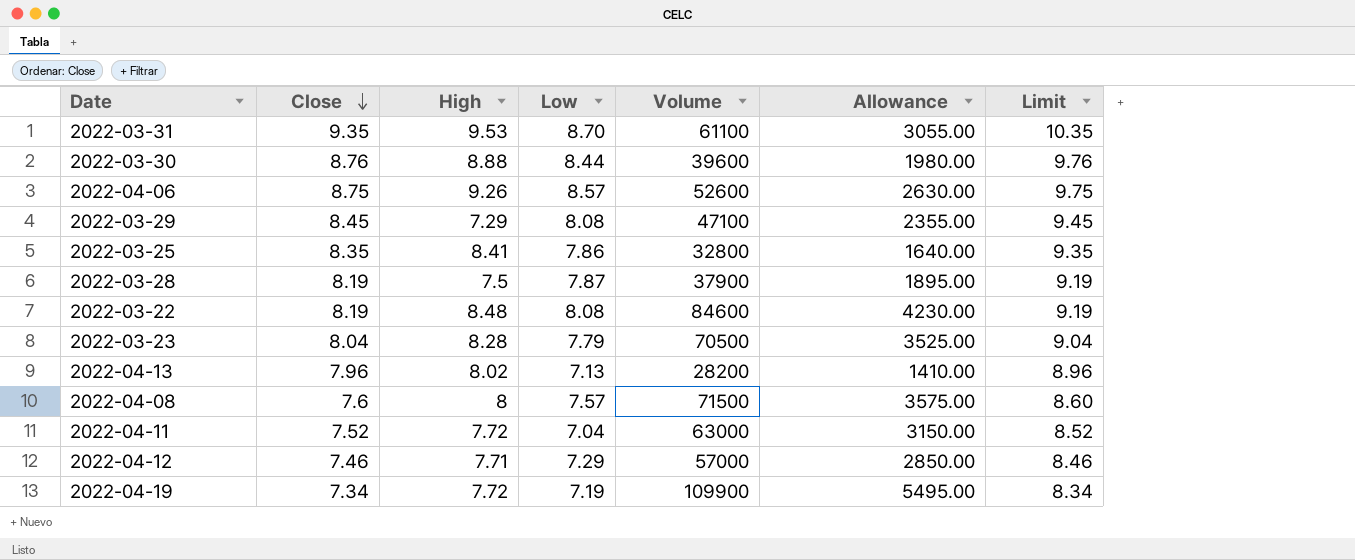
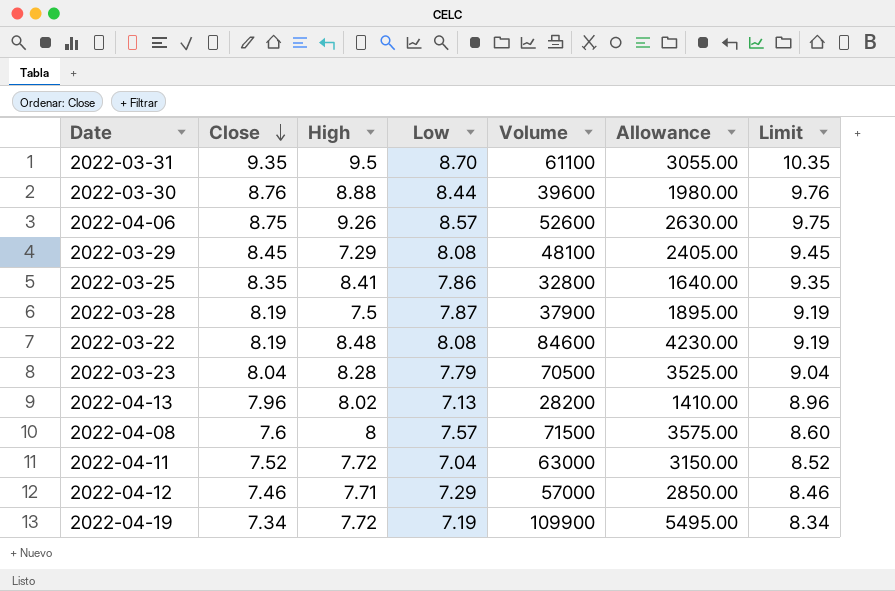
2022-03-31 | High: 9.53 -> 9.5
2022-03-29 | Volume: 47100 -> 48100
2022-03-29 | Allowance: 2355.00 -> 2405.00

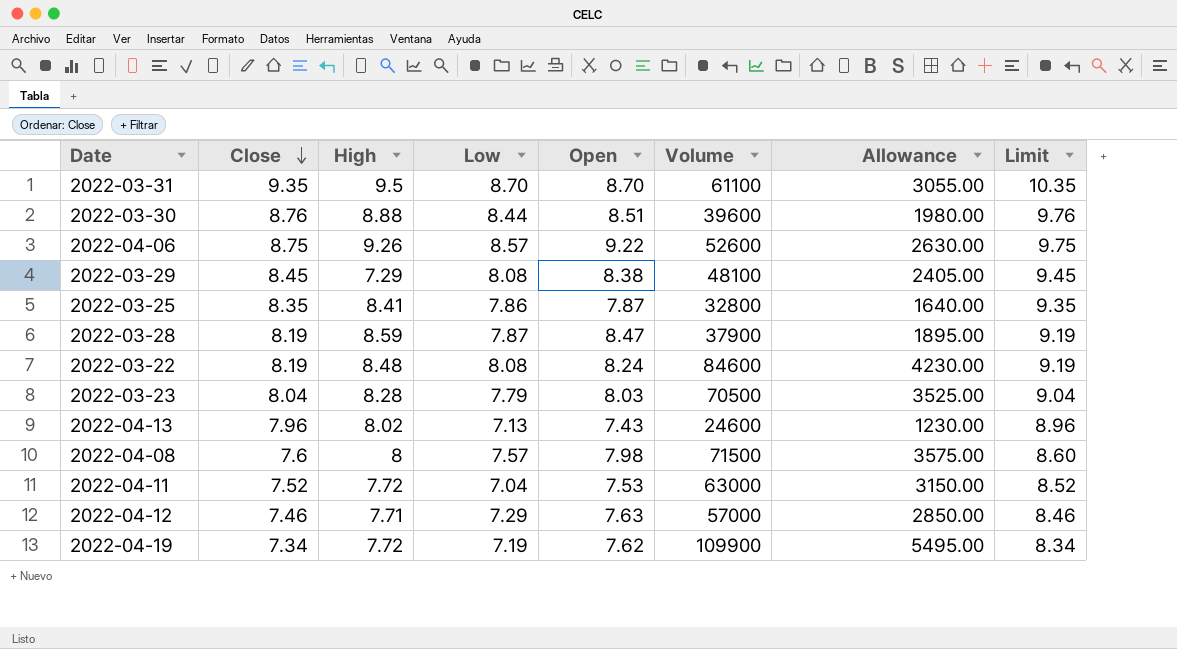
column Open | position: none -> 5
2022-03-28 | High: 7.5 -> 8.59
2022-04-13 | Volume: 28200 -> 24600
2022-04-13 | Allowance: 1410.00 -> 1230.00

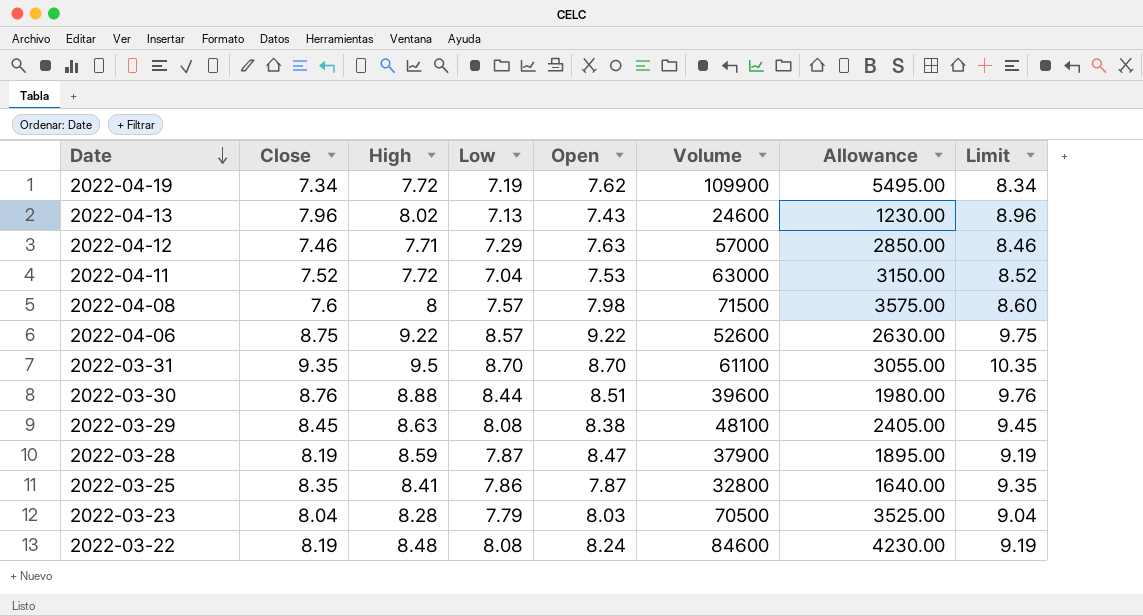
row order: Close descending -> Date descending
2022-04-06 | High: 9.26 -> 9.22
2022-03-29 | High: 7.29 -> 8.63

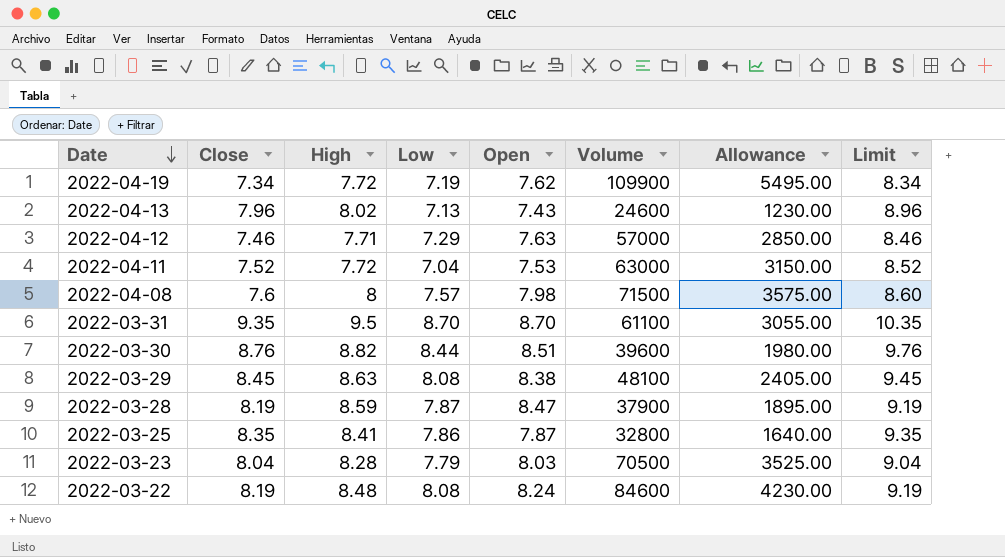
row 2022-04-06: 8.75 | 9.22 | 8.57 | 9.22 | 52600 | 2630.00 | 9.75 -> none
2022-03-30 | High: 8.88 -> 8.82

